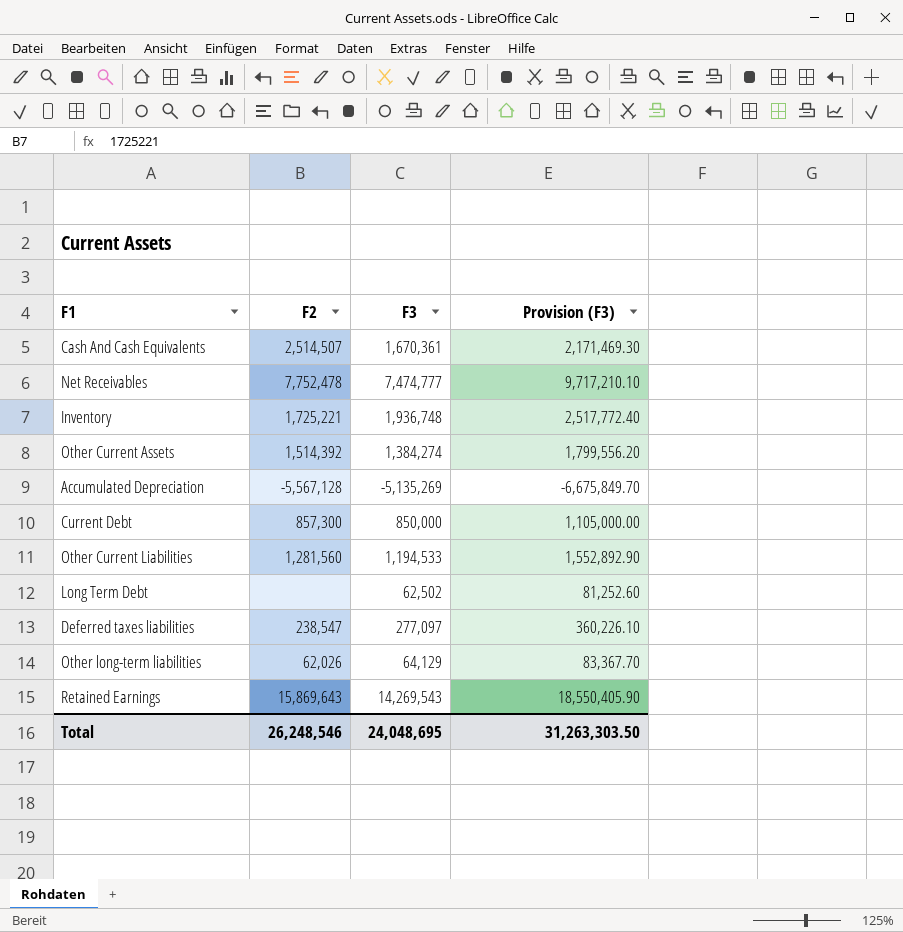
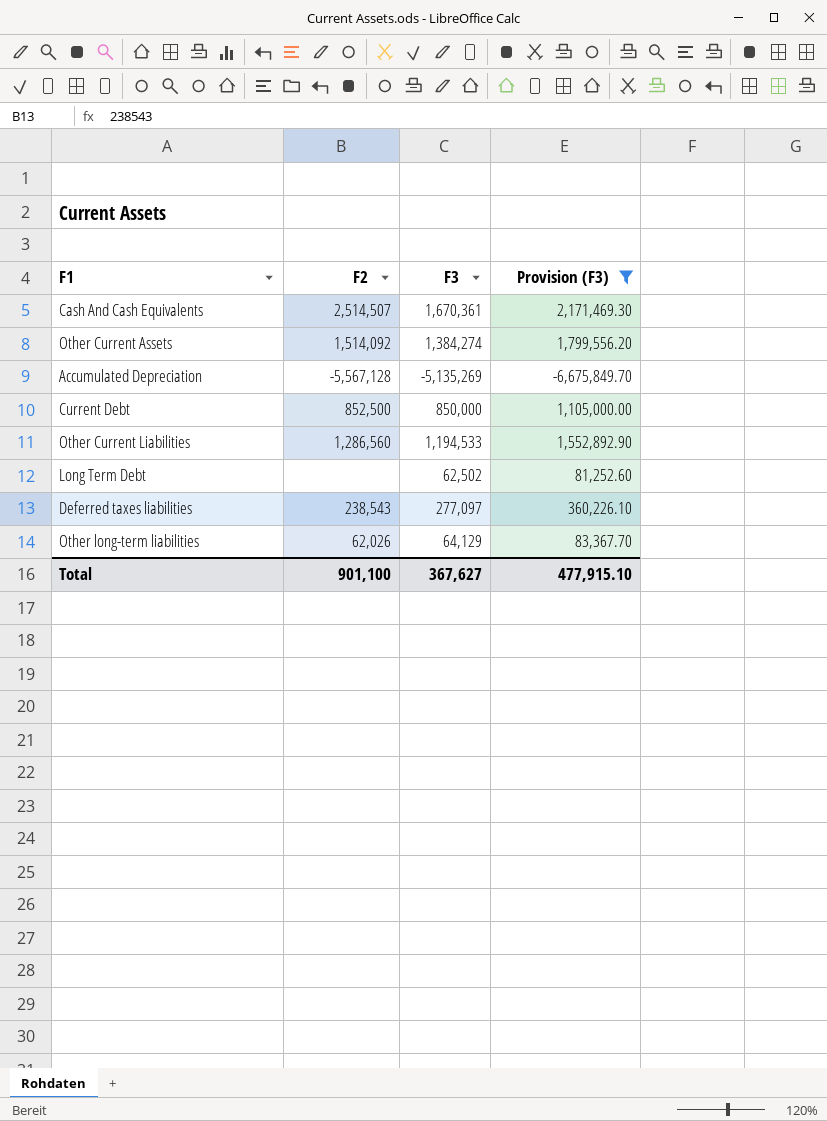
filter: none -> Provision (F3) <= 2,171,469.30
Other Current Assets | F2: 1,514,392 -> 1,514,092
Current Debt | F2: 857,300 -> 852,500
Other Current Liabilities | F2: 1,281,560 -> 1,286,560
Deferred taxes liabilities | F2: 238,547 -> 238,543
Total | F2: 26,248,546 -> 901,100
Total | F3: 24,048,695 -> 367,627
Total | Provision (F3): 31,263,303.50 -> 477,915.10

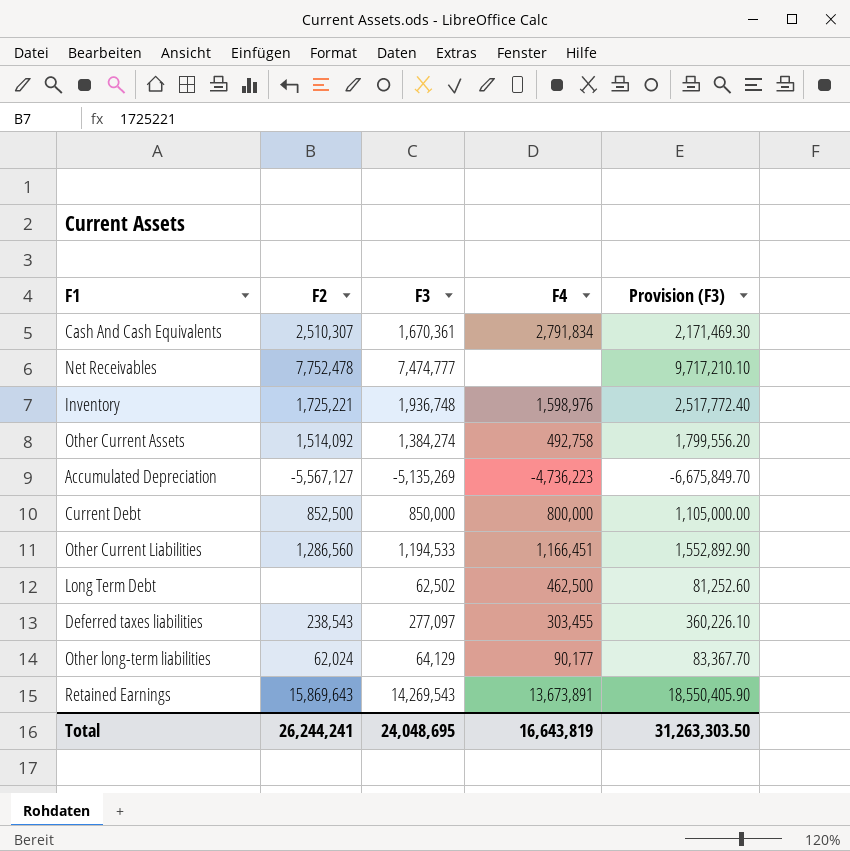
filter: Provision (F3) <= 2,171,469.30 -> none
column F4 | position: none -> 4
Cash And Cash Equivalents | F2: 2,514,507 -> 2,510,307
Accumulated Depreciation | F2: -5,567,128 -> -5,567,127
Other long-term liabilities | F2: 62,026 -> 62,024
Total | F2: 901,100 -> 26,244,241
Total | F3: 367,627 -> 24,048,695
Total | Provision (F3): 477,915.10 -> 31,263,303.50

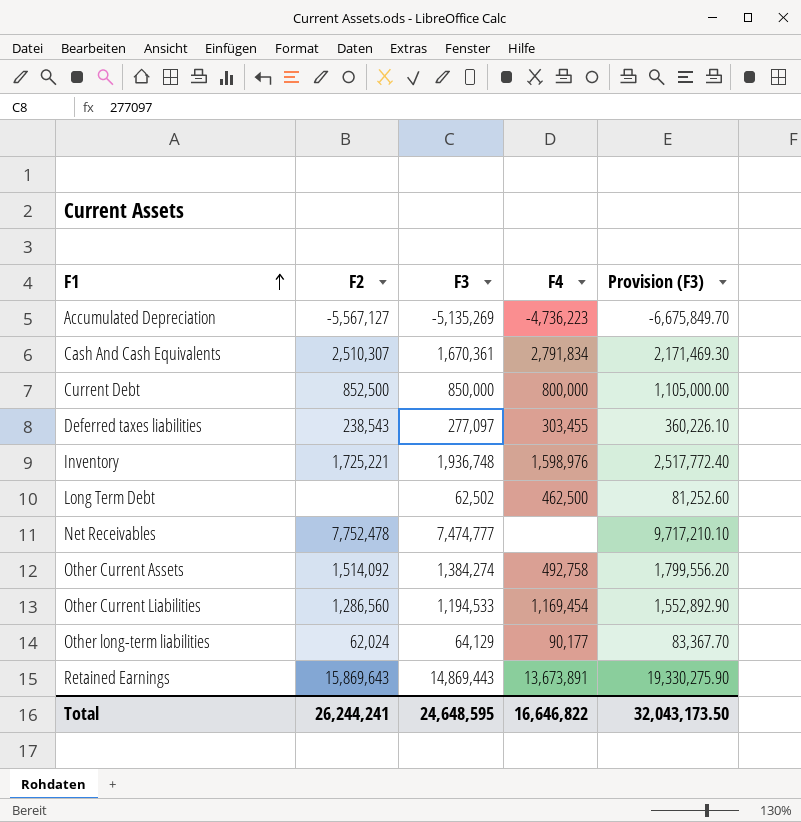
row order: none -> F1 ascending
Other Current Liabilities | F4: 1,166,451 -> 1,169,454
Retained Earnings | F3: 14,269,543 -> 14,869,443
Retained Earnings | Provision (F3): 18,550,405.90 -> 19,330,275.90
Total | F3: 24,048,695 -> 24,648,595
Total | F4: 16,643,819 -> 16,646,822
Total | Provision (F3): 31,263,303.50 -> 32,043,173.50

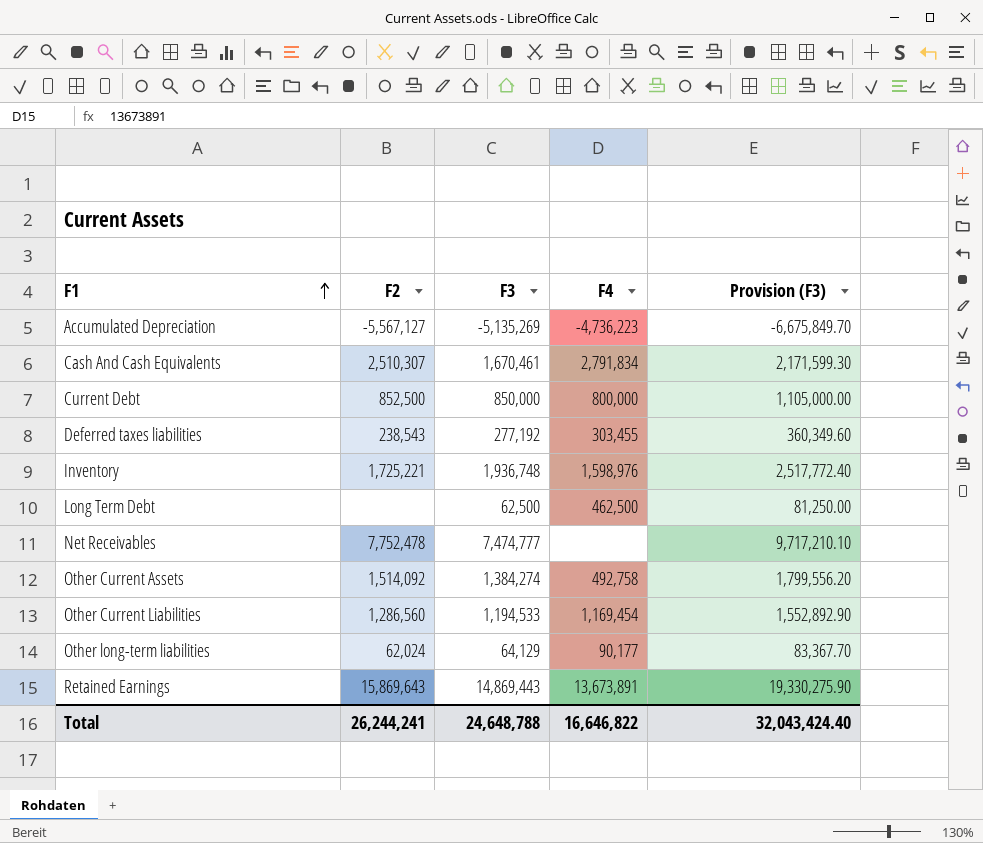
Cash And Cash Equivalents | F3: 1,670,361 -> 1,670,461
Cash And Cash Equivalents | Provision (F3): 2,171,469.30 -> 2,171,599.30
Deferred taxes liabilities | F3: 277,097 -> 277,192
Deferred taxes liabilities | Provision (F3): 360,226.10 -> 360,349.60
Long Term Debt | F3: 62,502 -> 62,500
Long Term Debt | Provision (F3): 81,252.60 -> 81,250.00
Total | F3: 24,648,595 -> 24,648,788
Total | Provision (F3): 32,043,173.50 -> 32,043,424.40

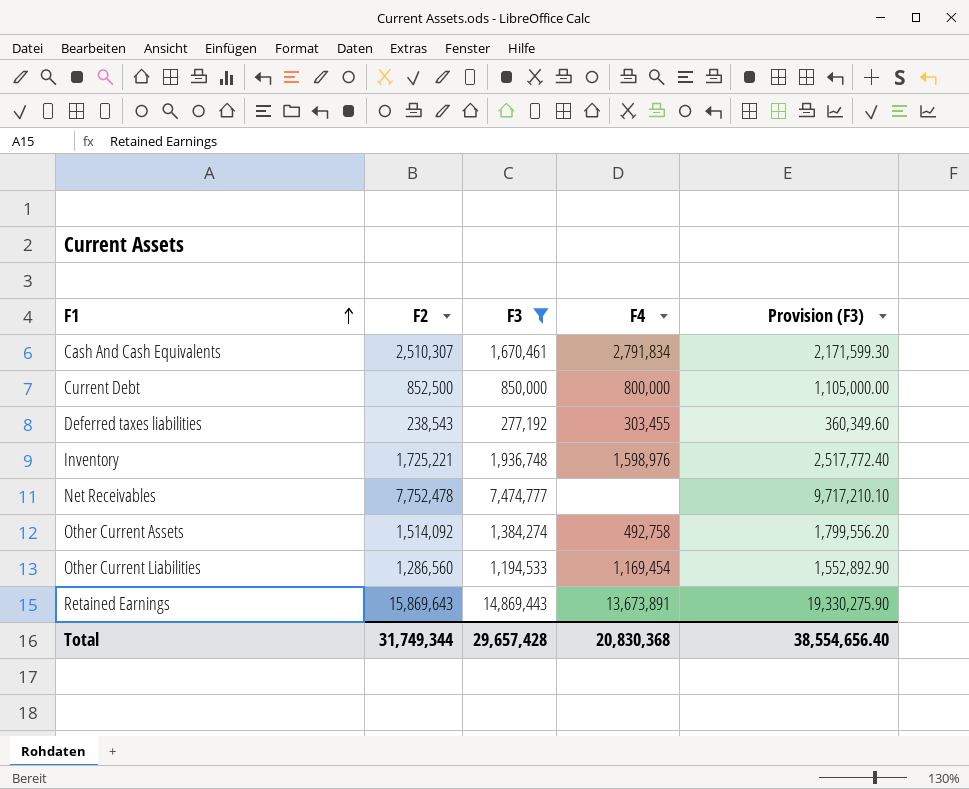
filter: none -> F3 >= 277,192
Total | F2: 26,244,241 -> 31,749,344
Total | F3: 24,648,788 -> 29,657,428
Total | F4: 16,646,822 -> 20,830,368
Total | Provision (F3): 32,043,424.40 -> 38,554,656.40

